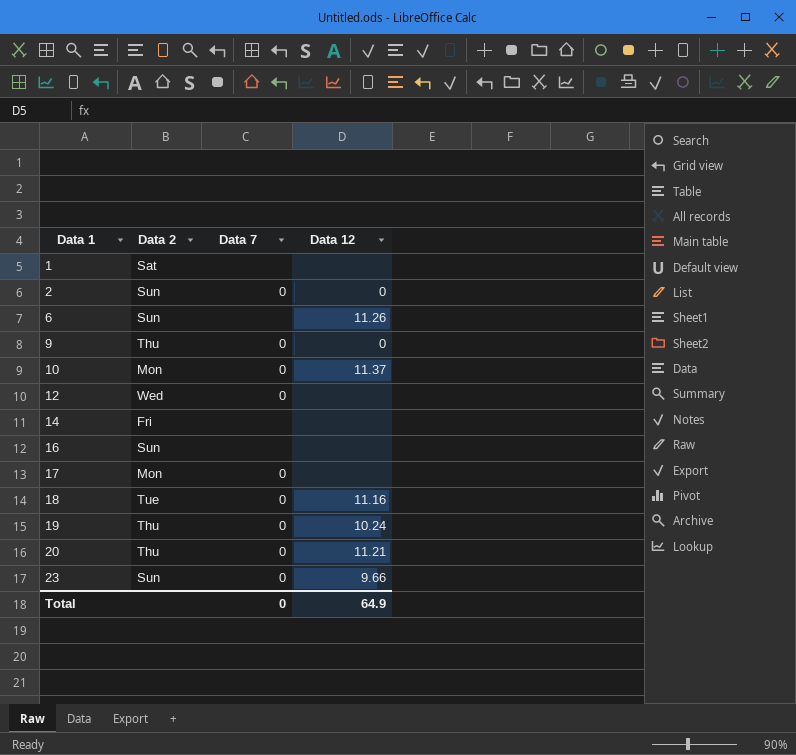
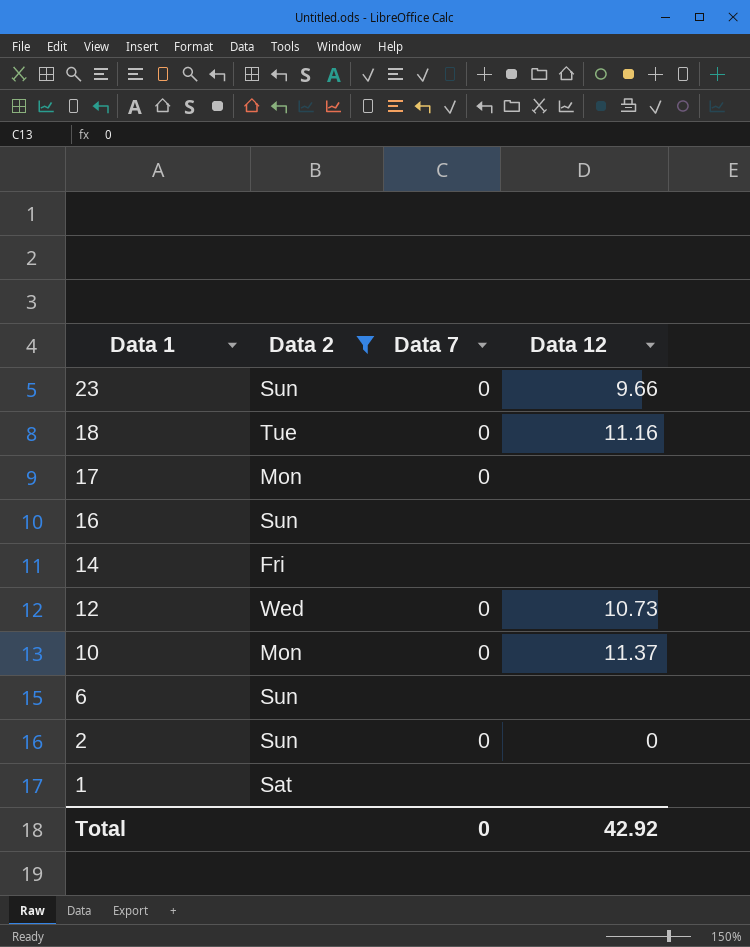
filter: none -> Data 2 != Thu
row order: Data 1 ascending -> Data 1 descending
12 | Data 12: none -> 10.73
6 | Data 12: 11.26 -> none
Total | Data 12: 64.9 -> 42.92

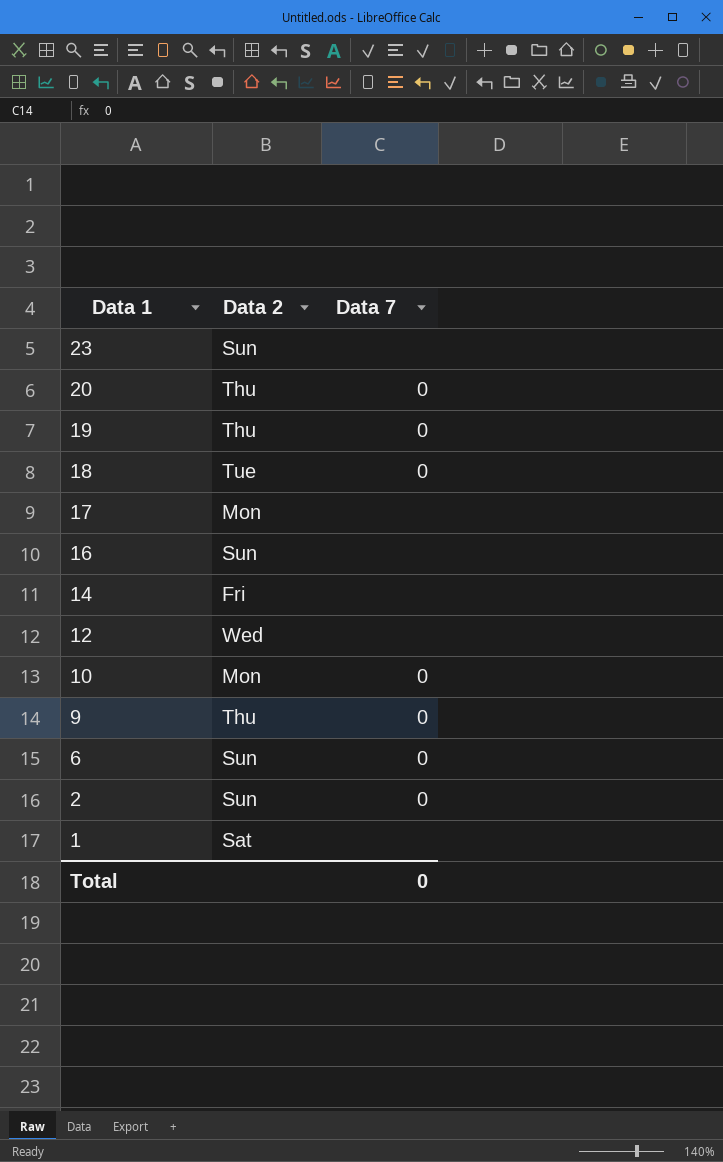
filter: Data 2 != Thu -> none
column Data 12 | position: 4 -> none
23 | Data 7: 0 -> none
17 | Data 7: 0 -> none
12 | Data 7: 0 -> none
6 | Data 7: none -> 0

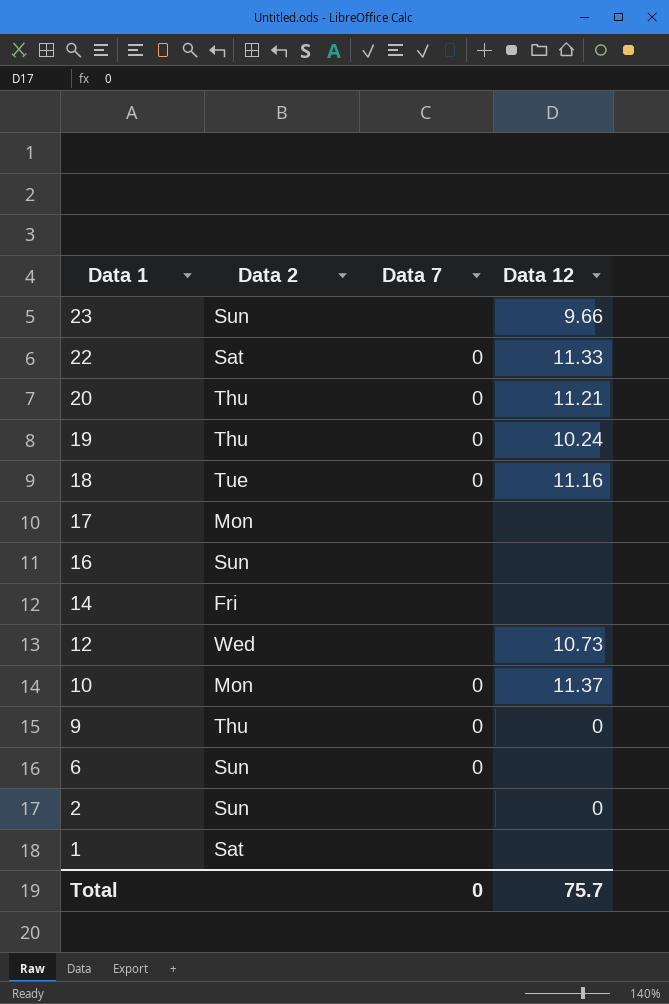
column Data 12 | position: none -> 4
row 22: none -> Sat | 0 | 11.33
2 | Data 7: 0 -> none

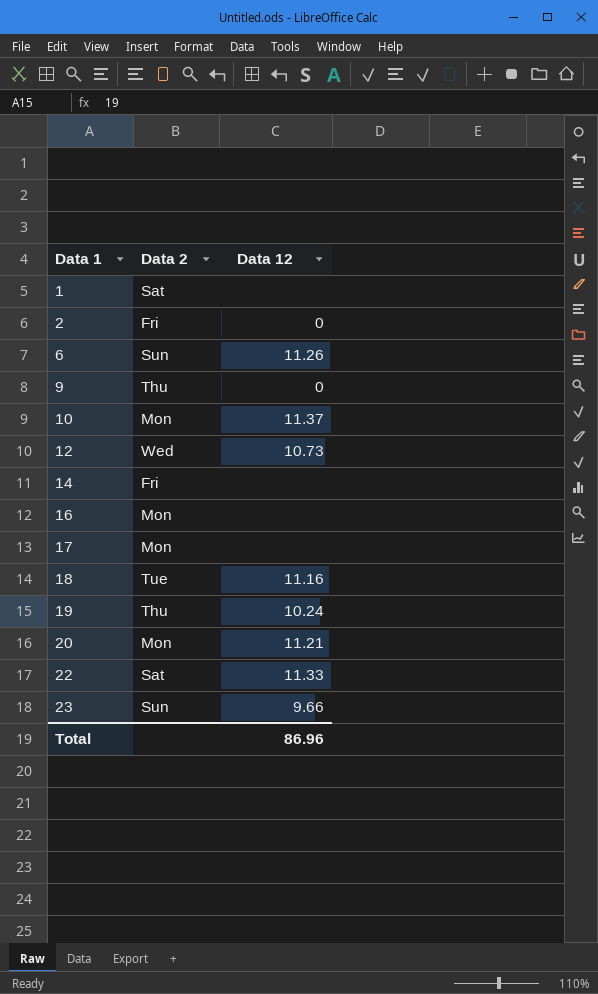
row order: Data 1 descending -> Data 1 ascending
column Data 7 | position: 3 -> none
2 | Data 2: Sun -> Fri
6 | Data 12: none -> 11.26
16 | Data 2: Sun -> Mon
20 | Data 2: Thu -> Mon
Total | Data 12: 75.7 -> 86.96

